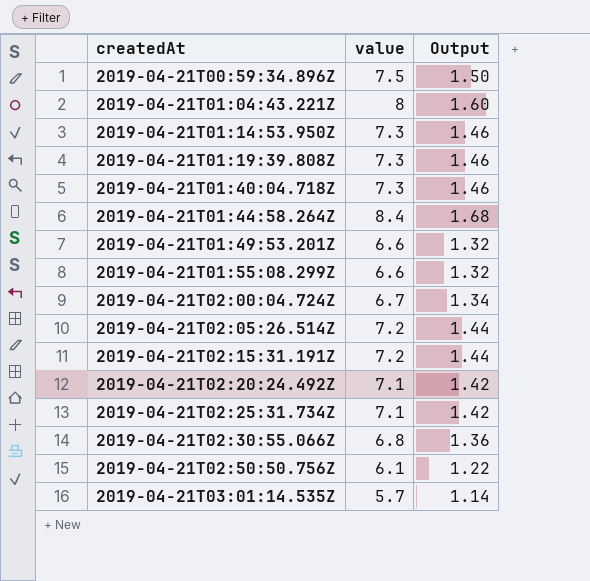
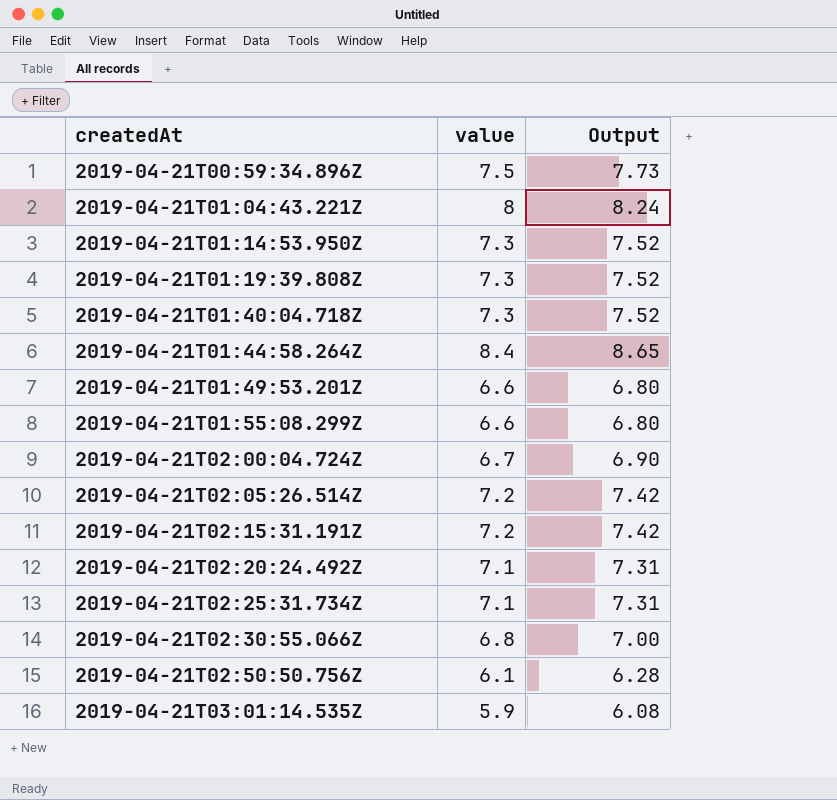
column Output | formula: [value] * 0.2 -> [value] * 1.03
2019-04-21T03:01:14.535Z | value: 5.7 -> 5.9

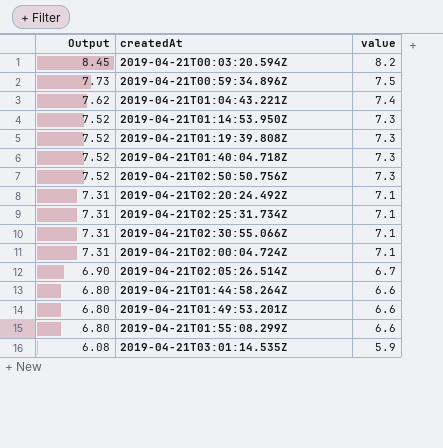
row order: createdAt ascending -> Output descending
column Output | position: 3 -> 1
row 2019-04-21T02:15:31.191Z: 7.2 | 7.42 -> none
row 2019-04-21T00:03:20.594Z: none -> 8.45 | 8.2
2019-04-21T01:04:43.221Z | Output: 8.24 -> 7.62
2019-04-21T01:04:43.221Z | value: 8 -> 7.4
2019-04-21T02:50:50.756Z | Output: 6.28 -> 7.52
2019-04-21T02:50:50.756Z | value: 6.1 -> 7.3
2019-04-21T02:30:55.066Z | Output: 7.00 -> 7.31
2019-04-21T02:30:55.066Z | value: 6.8 -> 7.1
2019-04-21T02:00:04.724Z | Output: 6.90 -> 7.31
2019-04-21T02:00:04.724Z | value: 6.7 -> 7.1
2019-04-21T02:05:26.514Z | Output: 7.42 -> 6.90
2019-04-21T02:05:26.514Z | value: 7.2 -> 6.7
2019-04-21T01:44:58.264Z | Output: 8.65 -> 6.80
2019-04-21T01:44:58.264Z | value: 8.4 -> 6.6

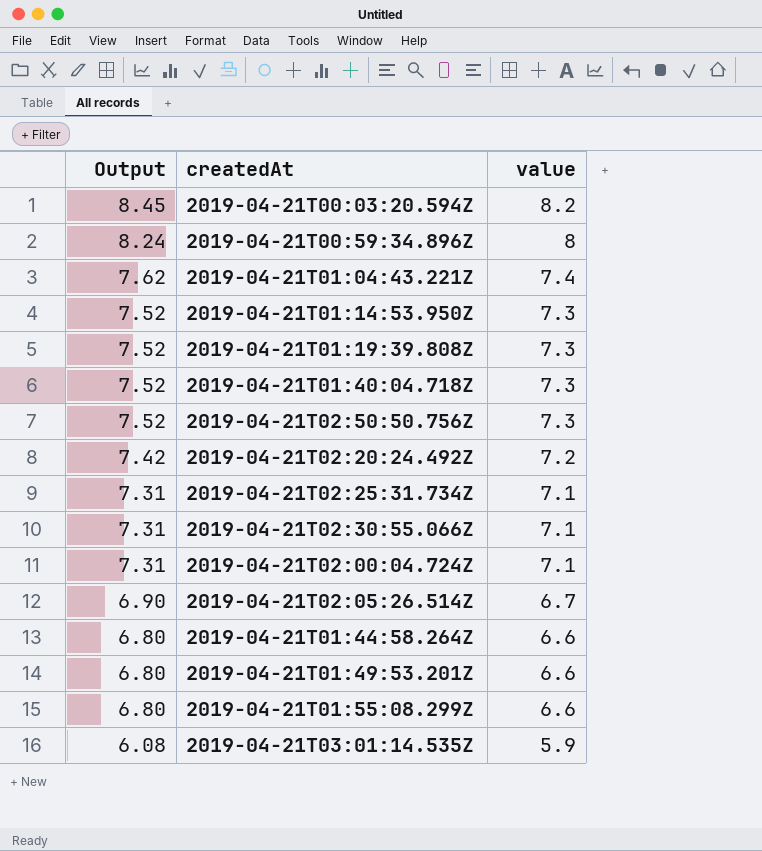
2019-04-21T00:59:34.896Z | Output: 7.73 -> 8.24
2019-04-21T00:59:34.896Z | value: 7.5 -> 8
2019-04-21T02:20:24.492Z | Output: 7.31 -> 7.42
2019-04-21T02:20:24.492Z | value: 7.1 -> 7.2

